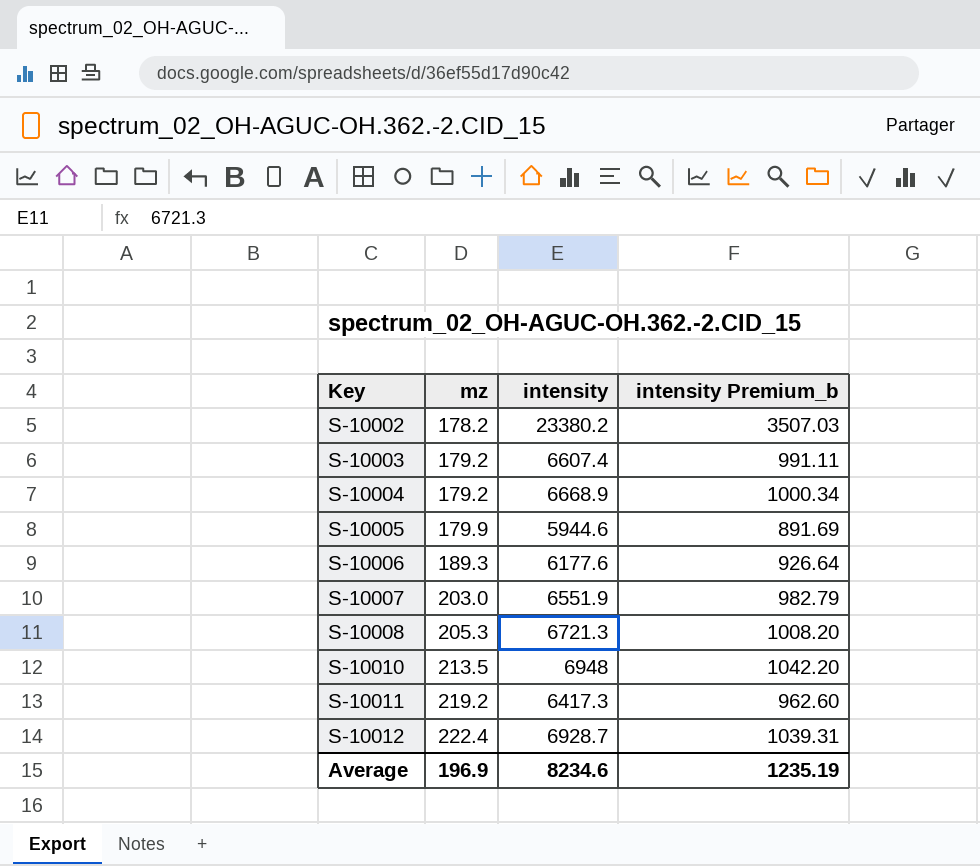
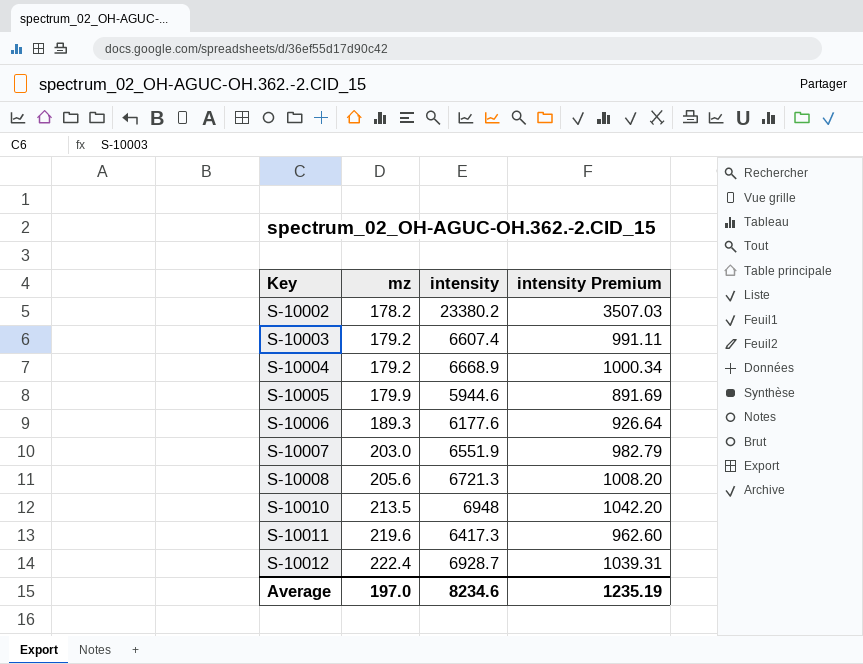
column name: intensity Premium_b -> intensity Premium
S-10008 | mz: 205.3 -> 205.6
S-10011 | mz: 219.2 -> 219.6
Average | mz: 196.9 -> 197.0

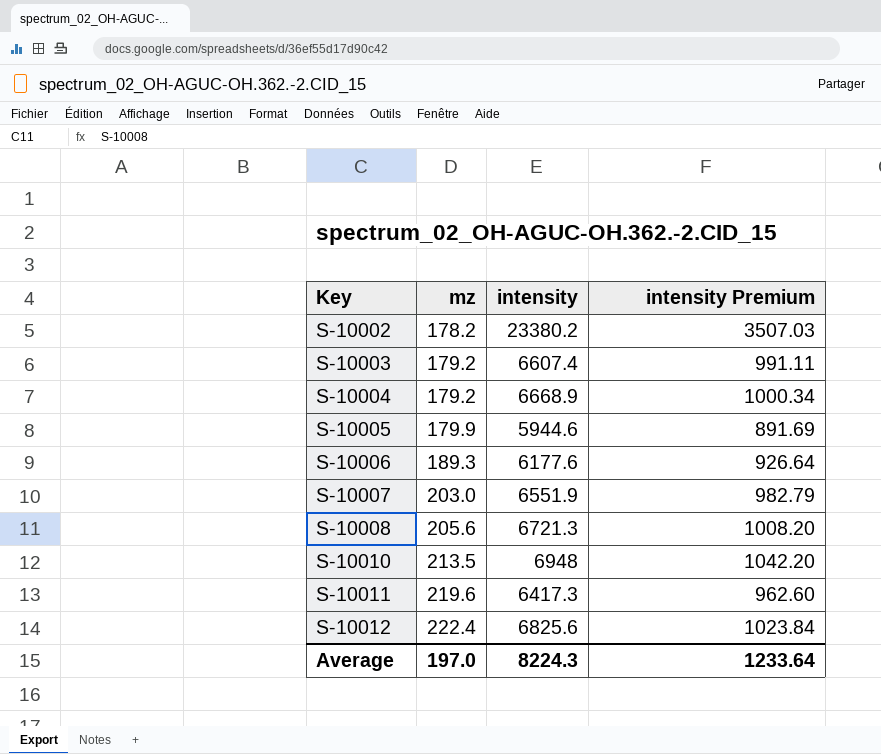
S-10012 | intensity: 6928.7 -> 6825.6
S-10012 | intensity Premium: 1039.31 -> 1023.84
Average | intensity: 8234.6 -> 8224.3
Average | intensity Premium: 1235.19 -> 1233.64

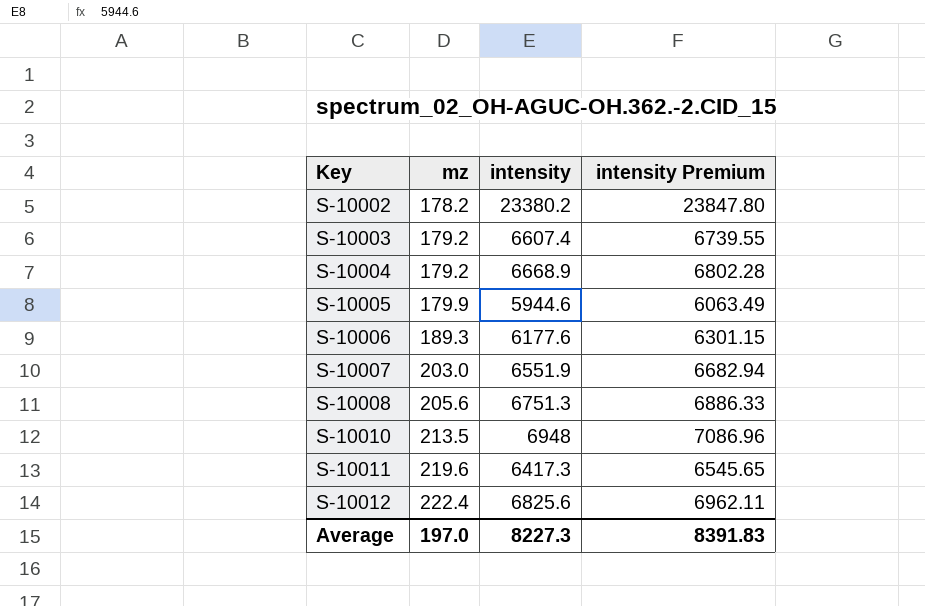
column intensity Premium | formula: [intensity] * 0.15 -> [intensity] * 1.02
S-10008 | intensity: 6721.3 -> 6751.3
Average | intensity: 8224.3 -> 8227.3
Average | intensity Premium: 1233.64 -> 8391.83

